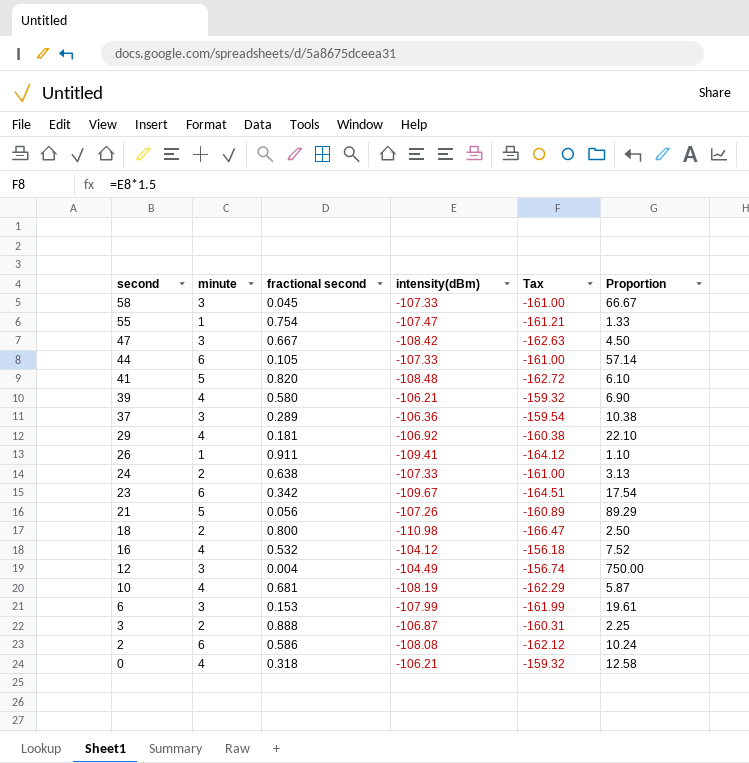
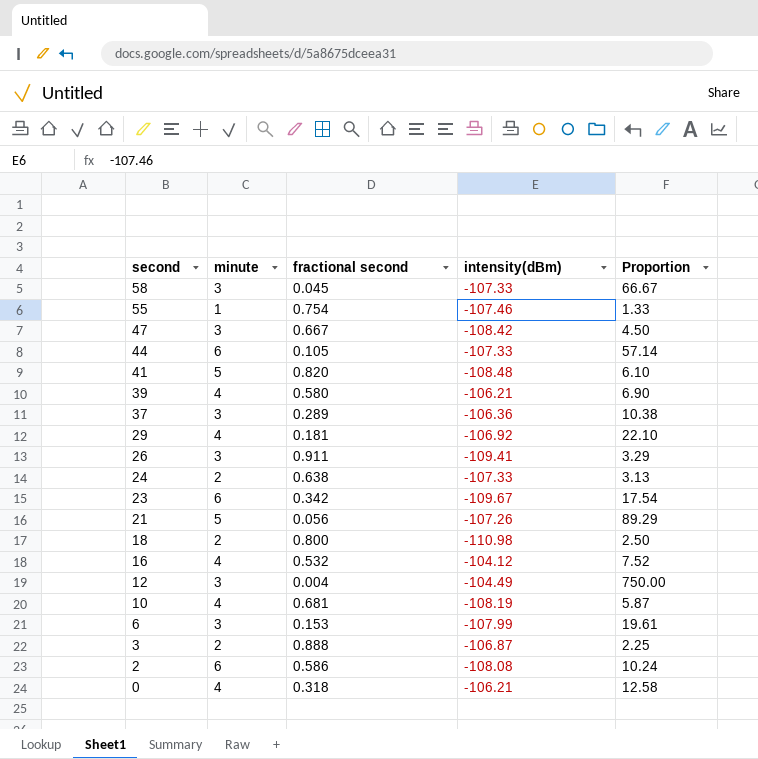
column Tax | formula: [intensity(dBm)] * 1.5 -> none
55 | intensity(dBm): -107.47 -> -107.46
26 | minute: 1 -> 3
26 | Proportion: 1.10 -> 3.29

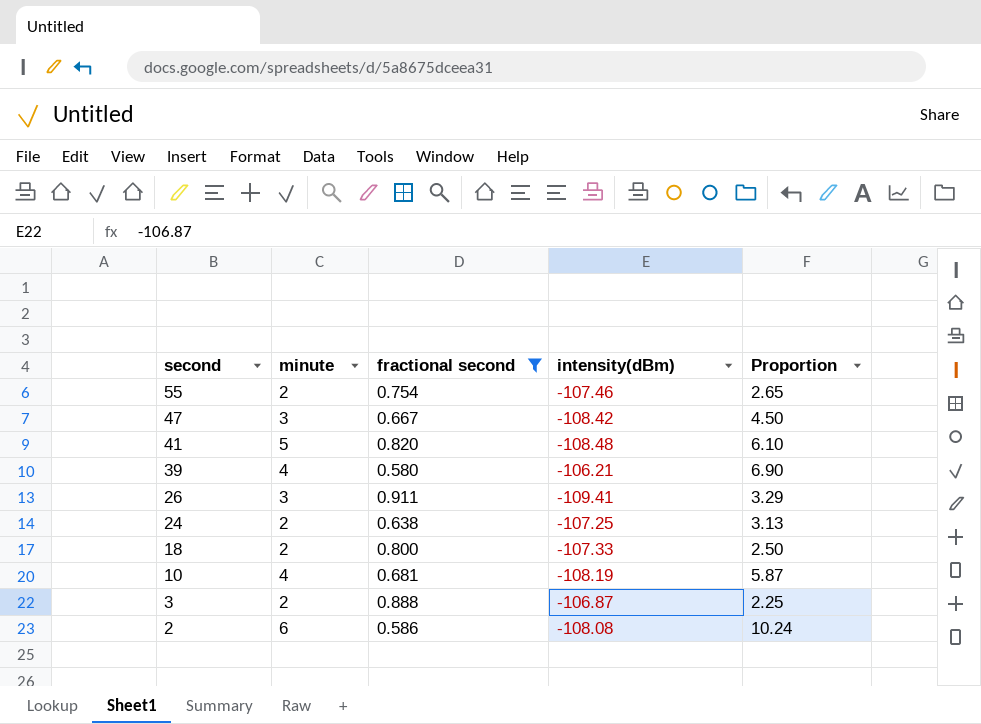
filter: none -> fractional second >= 0.580
55 | minute: 1 -> 2
55 | Proportion: 1.33 -> 2.65
24 | intensity(dBm): -107.33 -> -107.25
18 | intensity(dBm): -110.98 -> -107.33

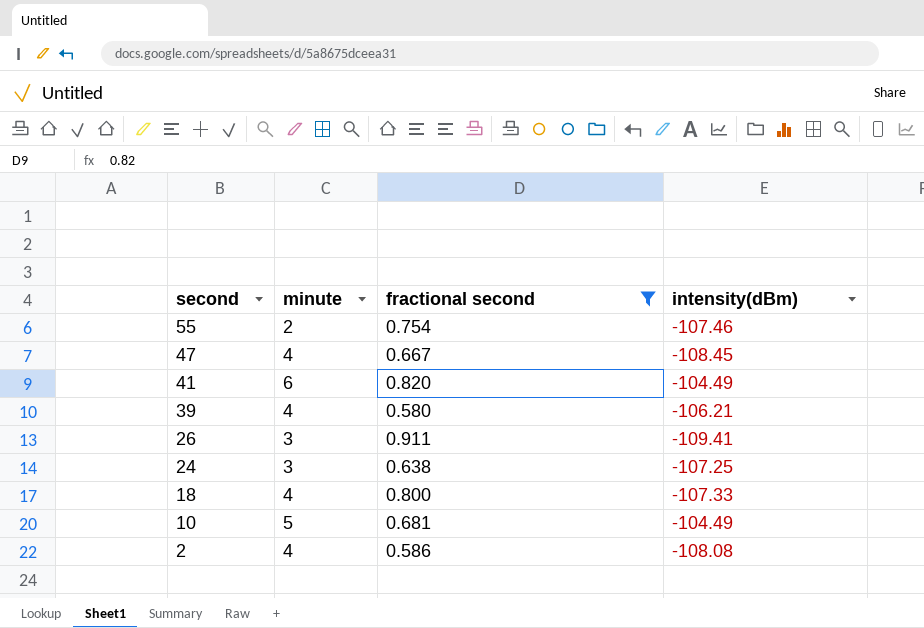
column Proportion | formula: [minute] / [fractional second] -> none
row 3: 2 | 0.888 | -106.87 | 2.25 -> none
47 | minute: 3 -> 4
47 | intensity(dBm): -108.42 -> -108.45
41 | minute: 5 -> 6
41 | intensity(dBm): -108.48 -> -104.49
24 | minute: 2 -> 3
18 | minute: 2 -> 4
10 | minute: 4 -> 5
10 | intensity(dBm): -108.19 -> -104.49
2 | minute: 6 -> 4

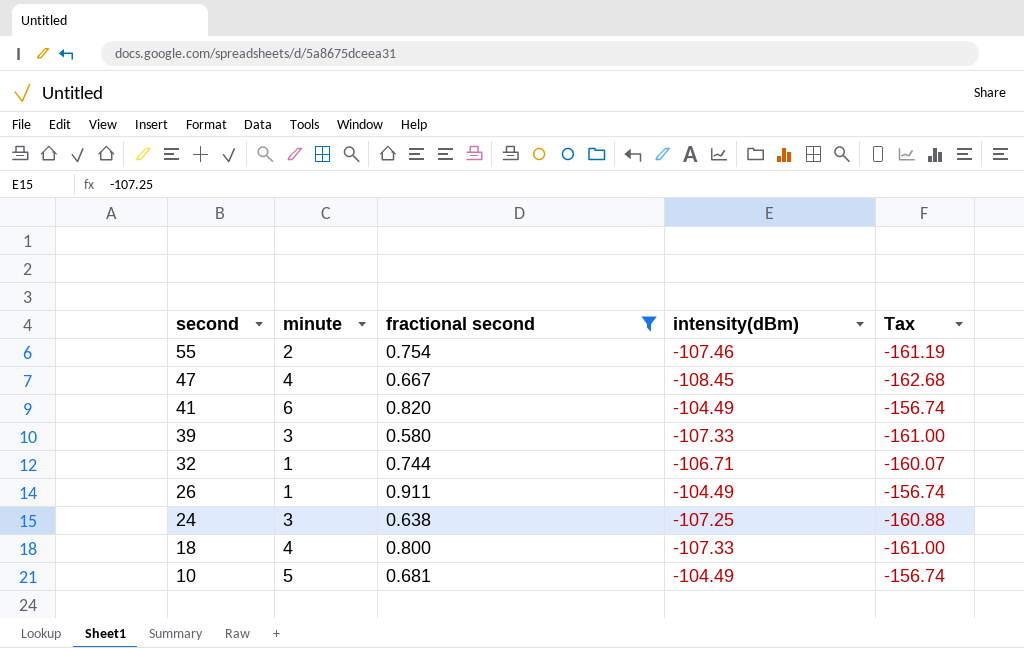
column Tax | formula: none -> [intensity(dBm)] * 1.5
row 2: 4 | 0.586 | -108.08 -> none
39 | minute: 4 -> 3
39 | intensity(dBm): -106.21 -> -107.33
row 32: none -> 1 | 0.744 | -106.71 | -160.07
26 | minute: 3 -> 1
26 | intensity(dBm): -109.41 -> -104.49

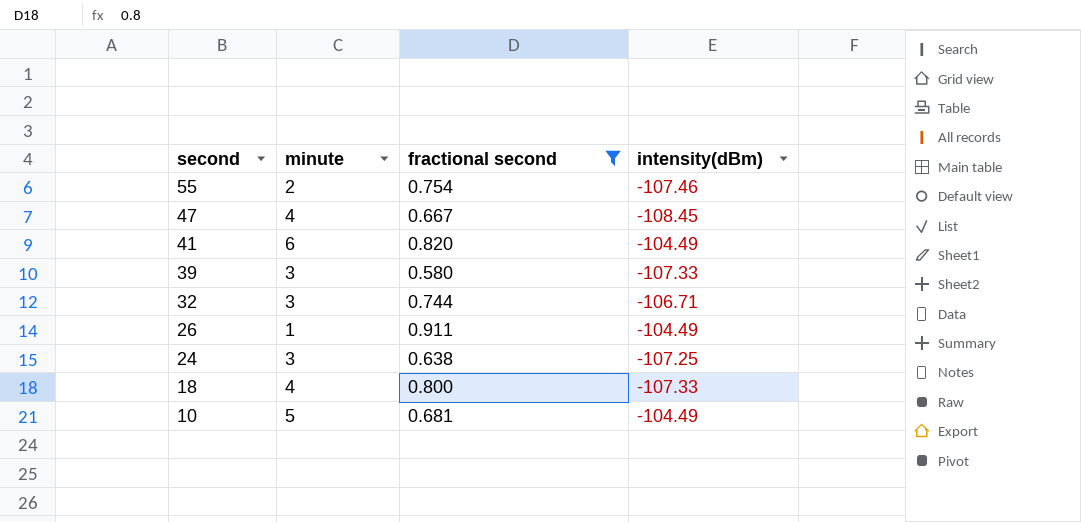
column Tax | formula: [intensity(dBm)] * 1.5 -> none
32 | minute: 1 -> 3

